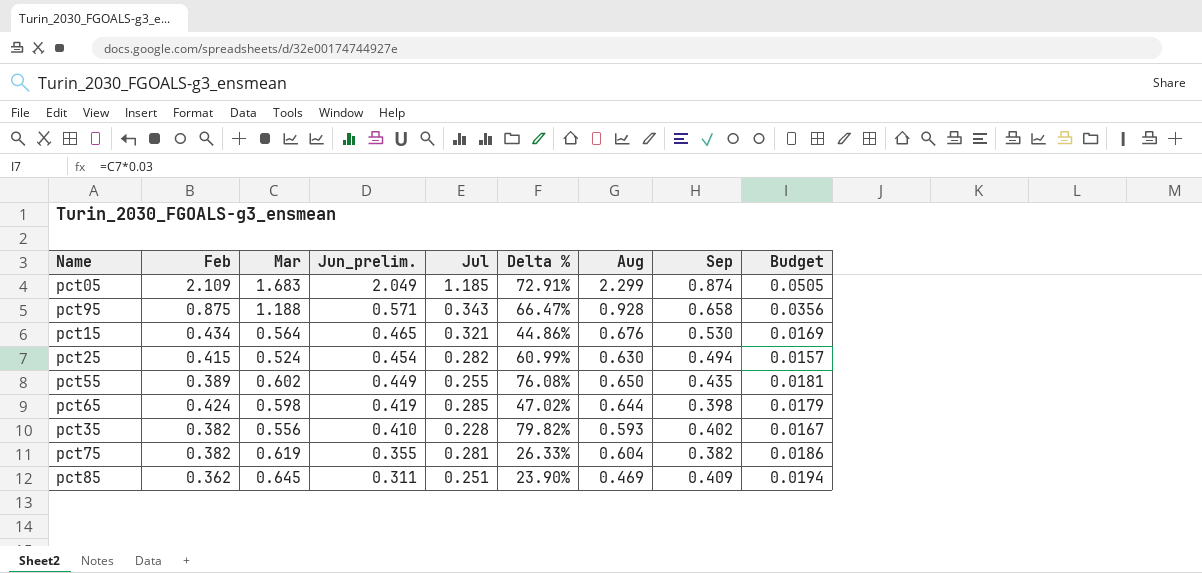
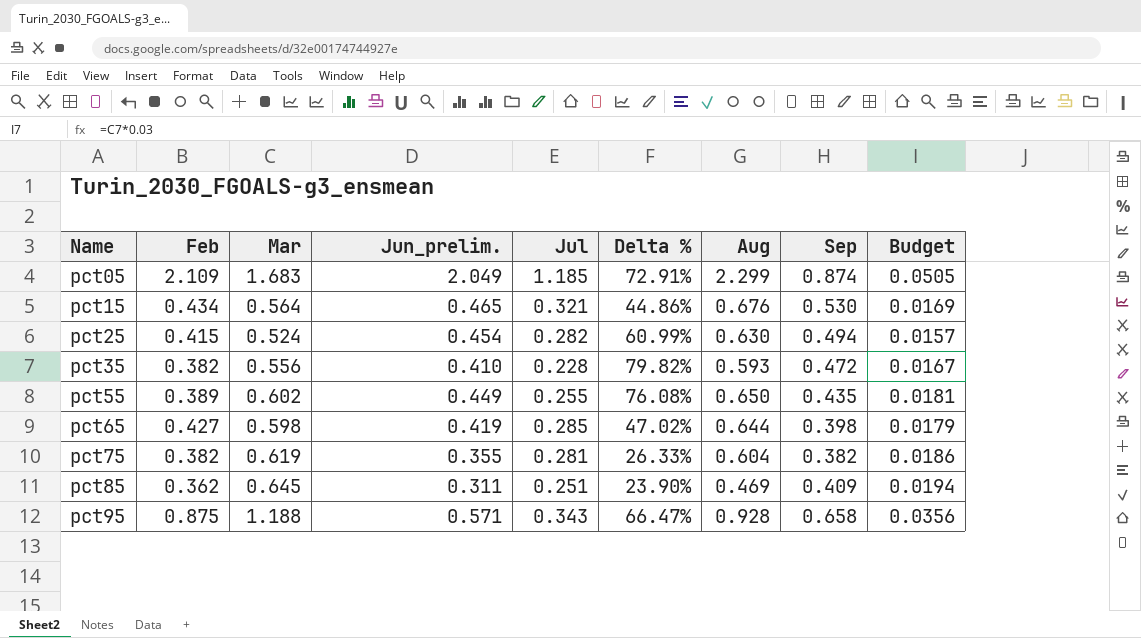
row order: Jun_prelim. descending -> Name ascending
pct35 | Sep: 0.402 -> 0.472
pct65 | Feb: 0.424 -> 0.427

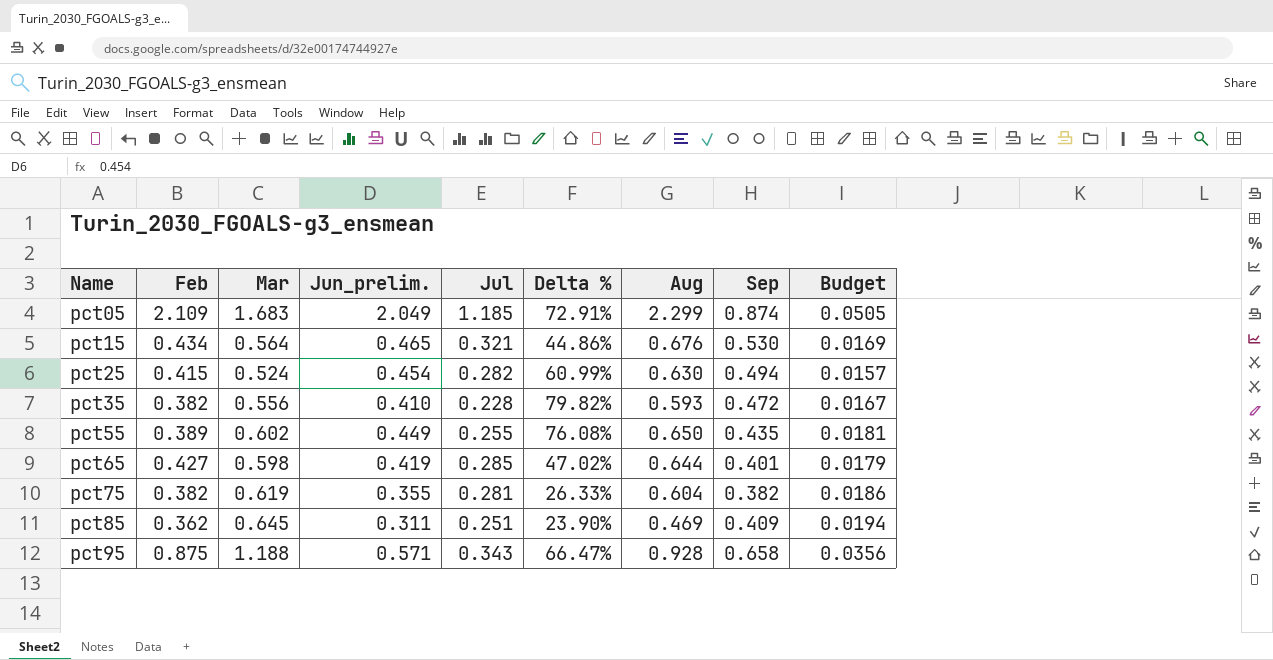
pct65 | Sep: 0.398 -> 0.401

